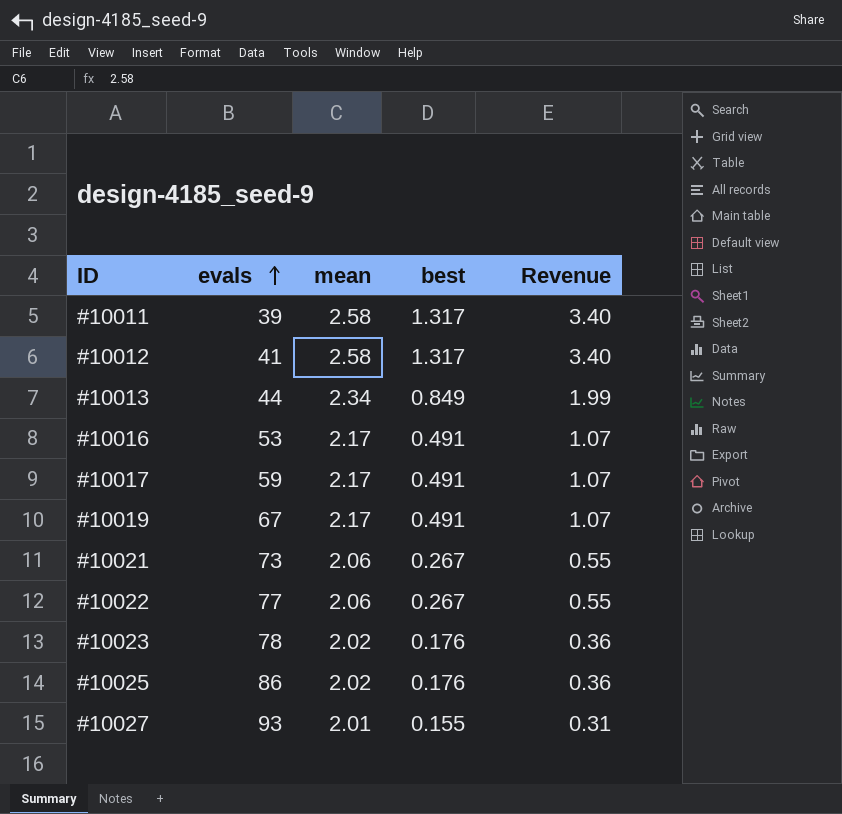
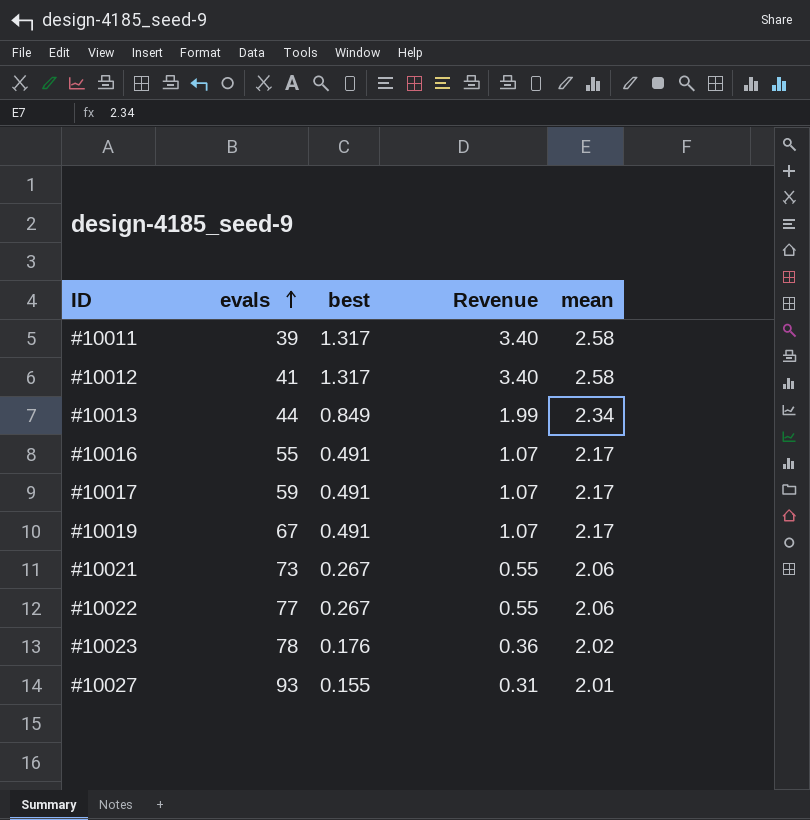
column mean | position: 3 -> 5
row #10025: 86 | 2.02 | 0.176 | 0.36 -> none
#10016 | evals: 53 -> 55

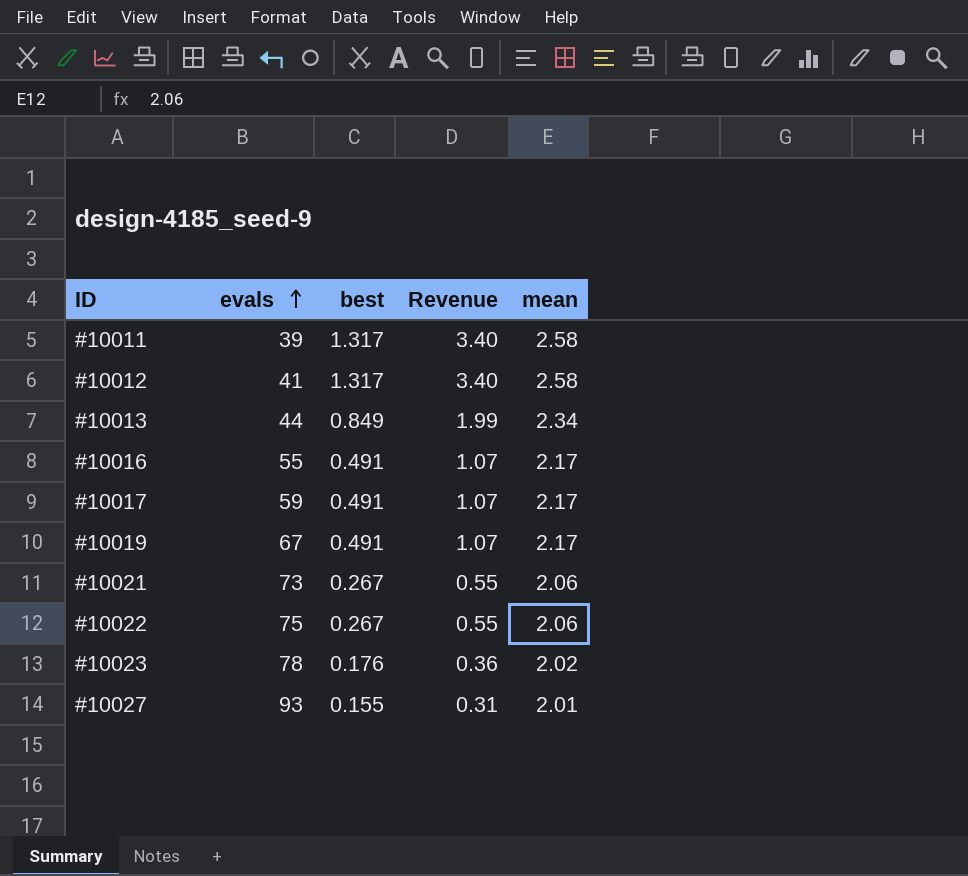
#10022 | evals: 77 -> 75

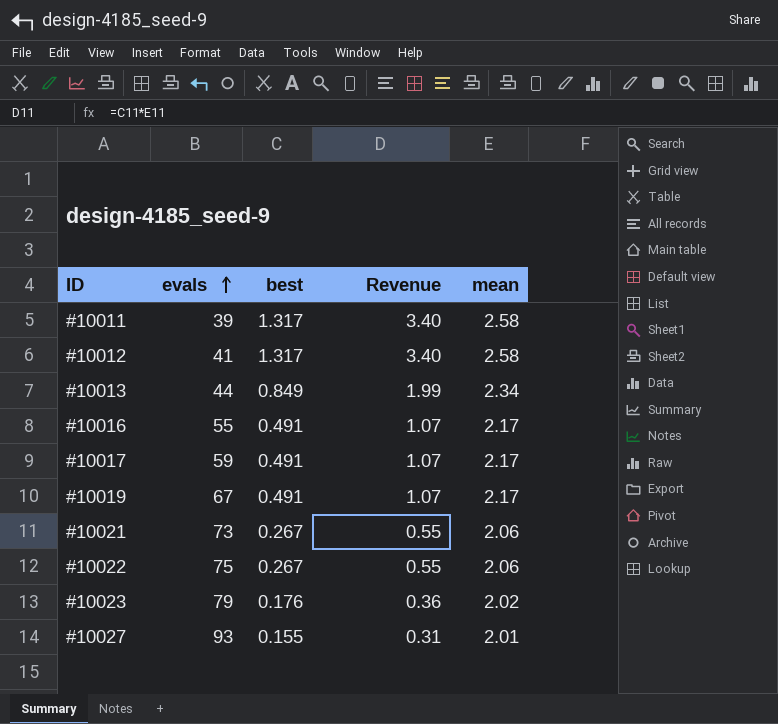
#10023 | evals: 78 -> 79

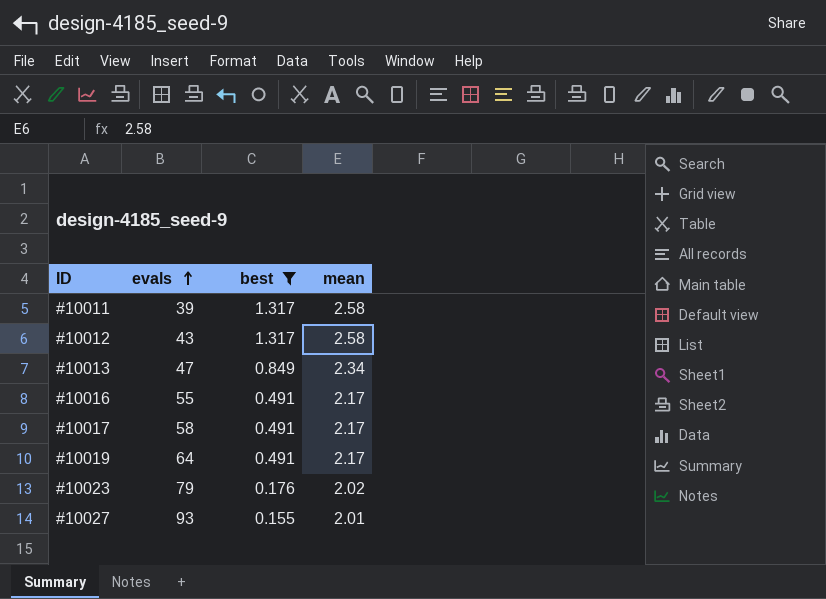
filter: none -> best != 0.267
column Revenue | formula: [best] * [mean] -> none
#10012 | evals: 41 -> 43
#10013 | evals: 44 -> 47
#10017 | evals: 59 -> 58
#10019 | evals: 67 -> 64

